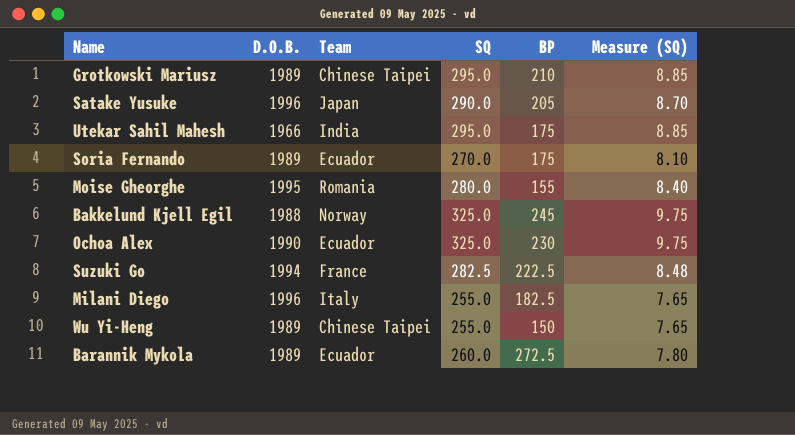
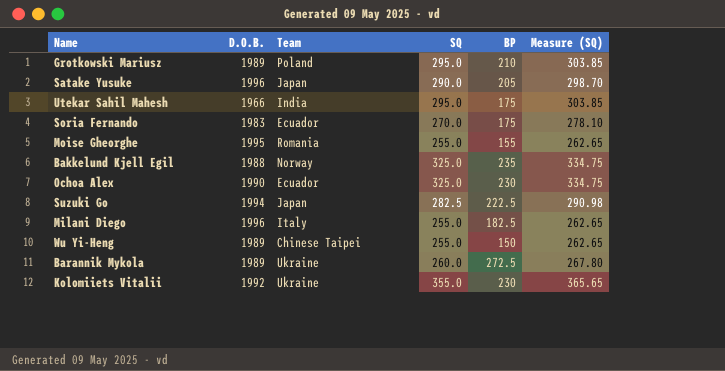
column Measure (SQ) | formula: [SQ] * 0.03 -> [SQ] * 1.03
Grotkowski Mariusz | Team: Chinese Taipei -> Poland
Soria Fernando | D.O.B.: 1989 -> 1983
Moise Gheorghe | SQ: 280.0 -> 255.0
Bakkelund Kjell Egil | BP: 245 -> 235
Suzuki Go | Team: France -> Japan
Barannik Mykola | Team: Ecuador -> Ukraine
row Kolomiiets Vitalii: none -> 1992 | Ukraine | 355.0 | 230 | 365.65

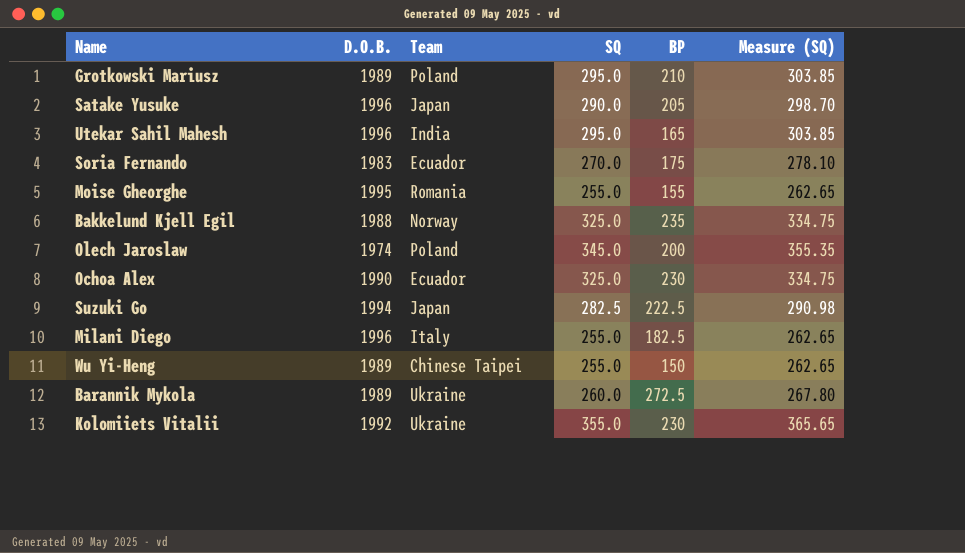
Utekar Sahil Mahesh | D.O.B.: 1966 -> 1996
Utekar Sahil Mahesh | BP: 175 -> 165
row Olech Jaroslaw: none -> 1974 | Poland | 345.0 | 200 | 355.35

